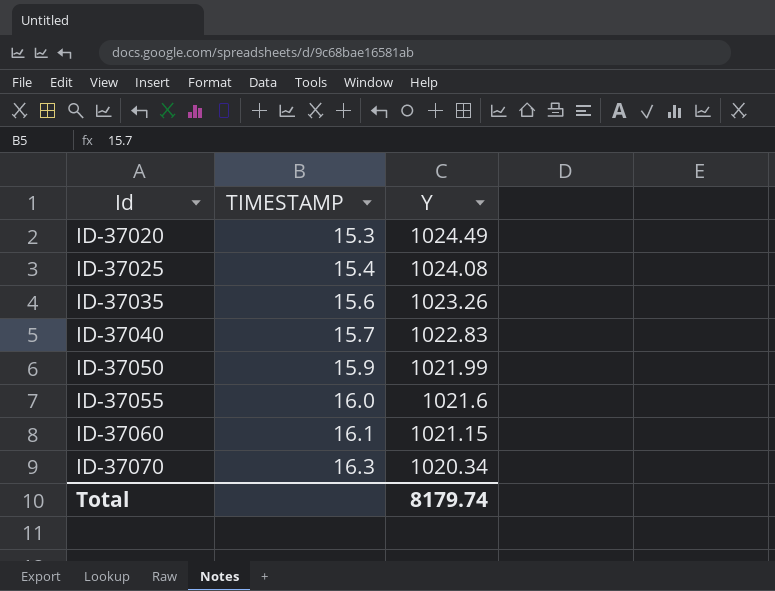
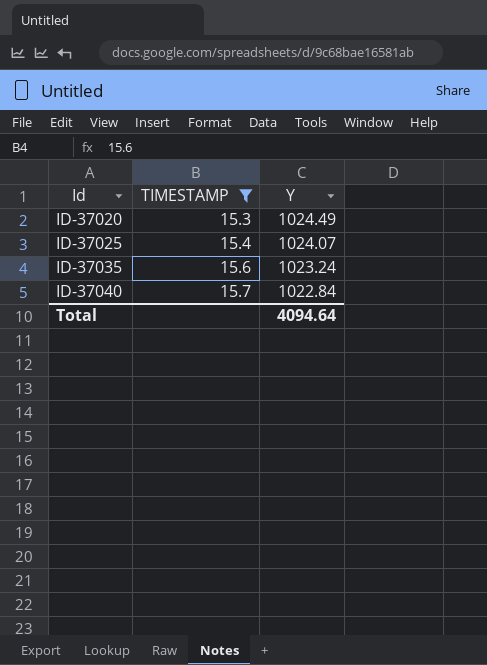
filter: none -> TIMESTAMP <= 15.7
ID-37025 | Y: 1024.08 -> 1024.07
ID-37035 | Y: 1023.26 -> 1023.24
ID-37040 | Y: 1022.83 -> 1022.84
Total | Y: 8179.74 -> 4094.64

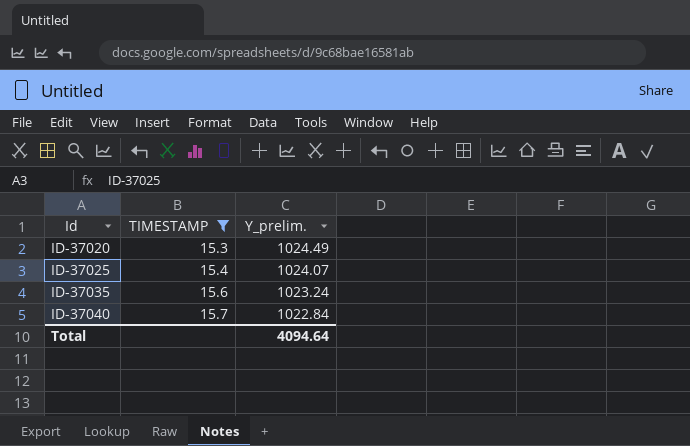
column name: Y -> Y_prelim.

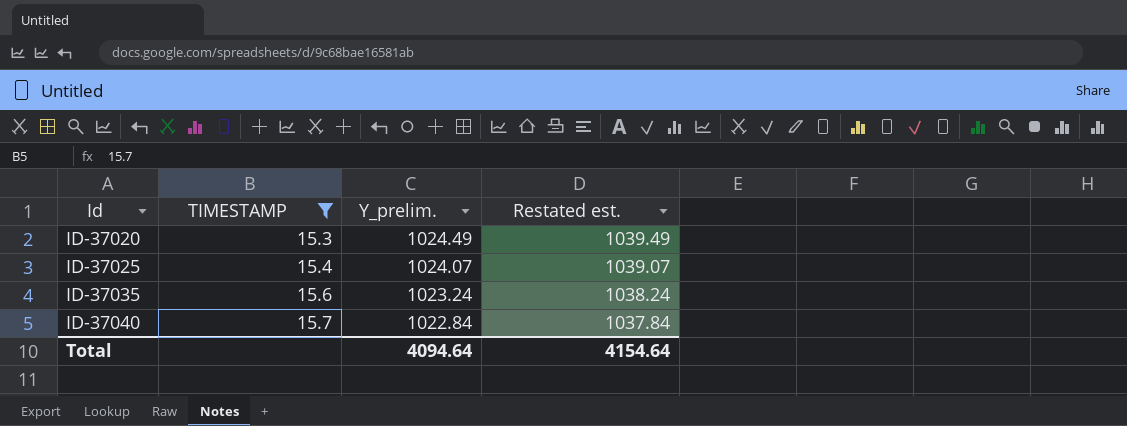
column Restated est. | formula: none -> [Y_prelim.] + 15

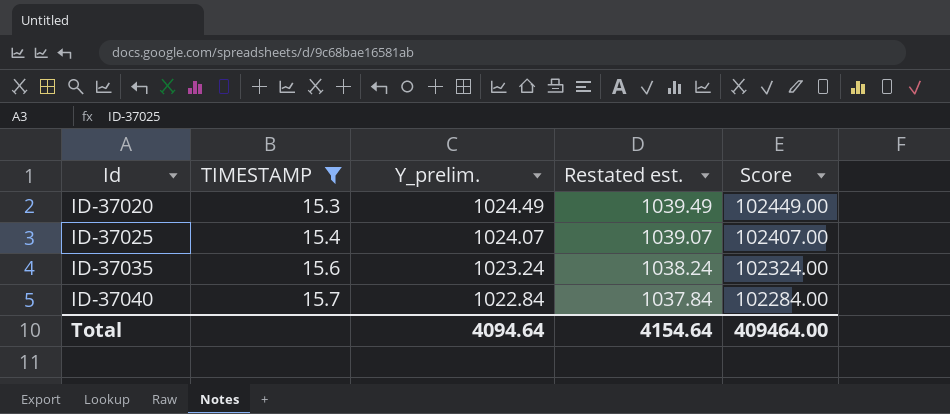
column Score | formula: none -> [Y_prelim.] * 100

